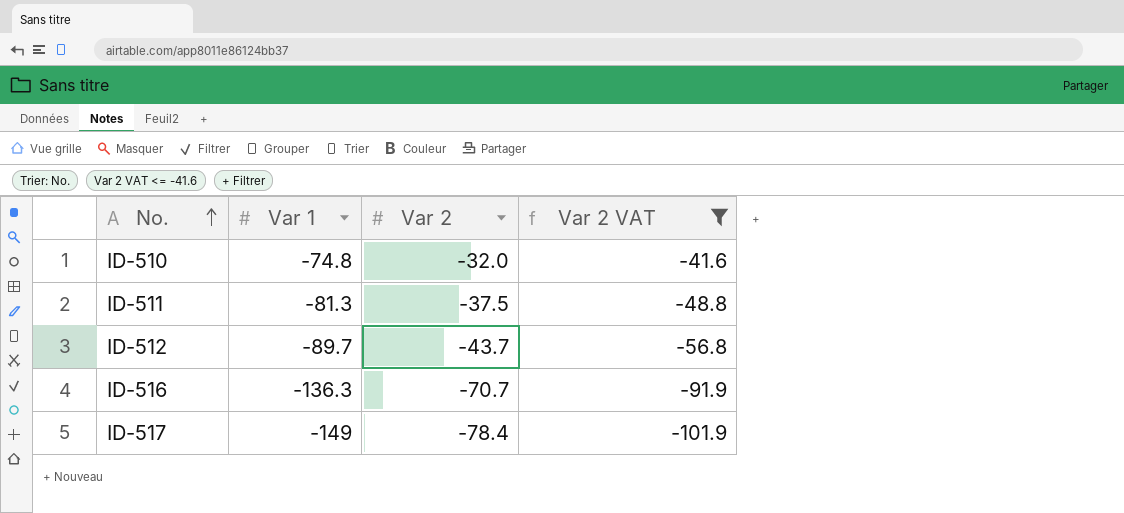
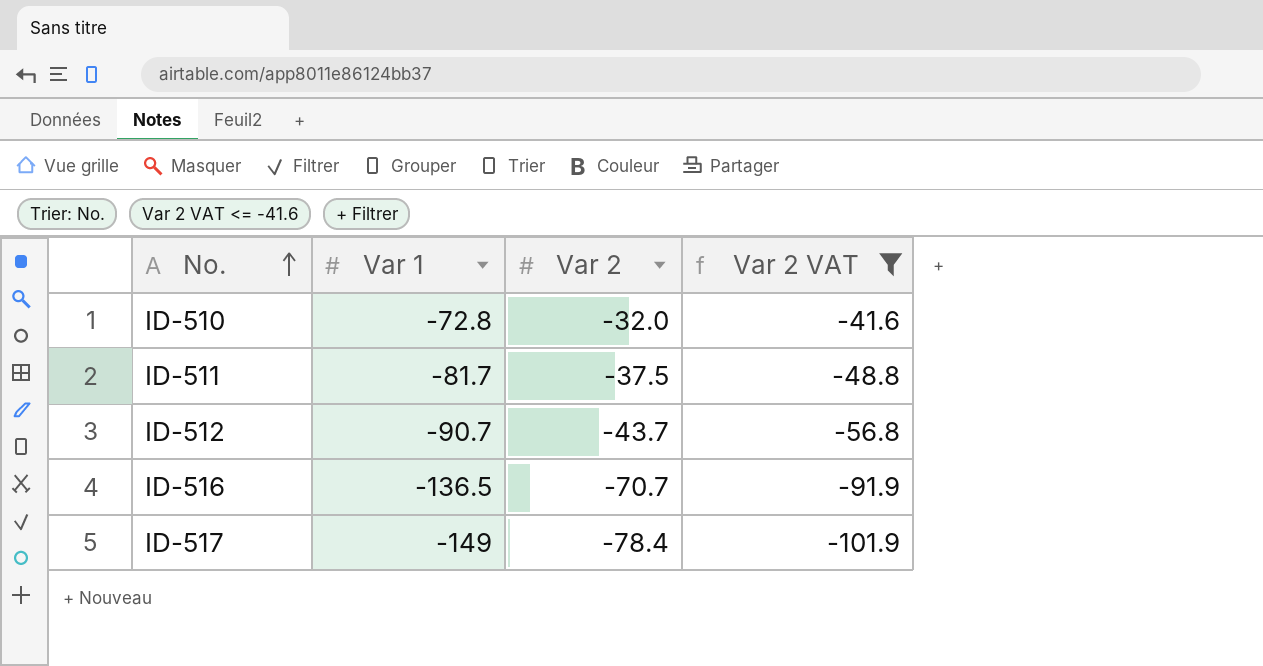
ID-510 | Var 1: -74.8 -> -72.8
ID-511 | Var 1: -81.3 -> -81.7
ID-512 | Var 1: -89.7 -> -90.7
ID-516 | Var 1: -136.3 -> -136.5

